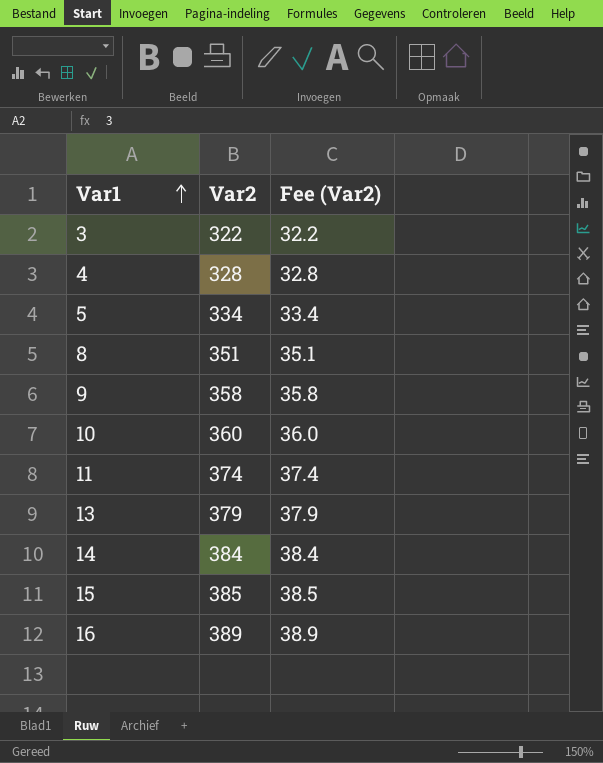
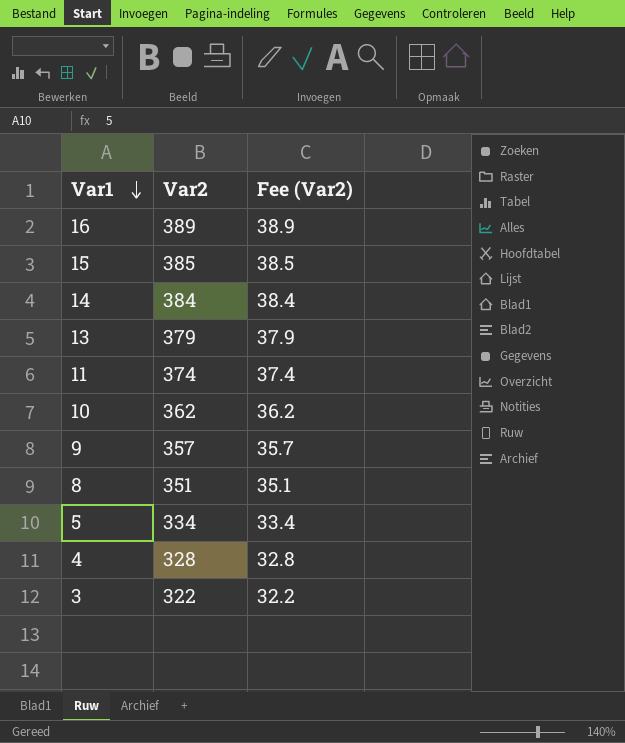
row order: Var1 ascending -> Var1 descending
10 | Var2: 360 -> 362
10 | Fee (Var2): 36.0 -> 36.2
9 | Var2: 358 -> 357
9 | Fee (Var2): 35.8 -> 35.7

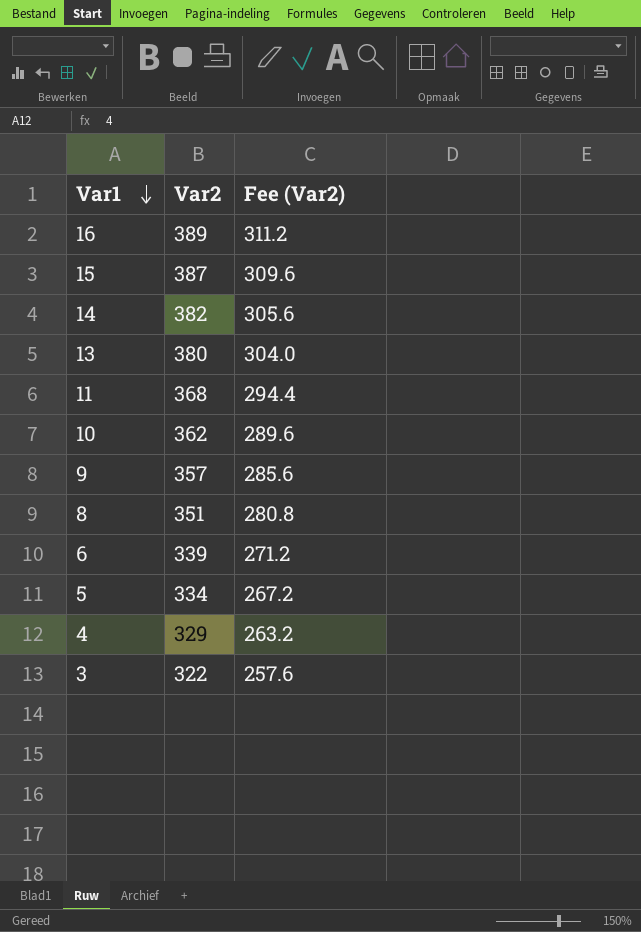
column Fee (Var2) | formula: [Var2] * 0.1 -> [Var2] * 0.8
15 | Var2: 385 -> 387
14 | Var2: 384 -> 382
13 | Var2: 379 -> 380
11 | Var2: 374 -> 368
row 6: none -> 339 | 271.2
4 | Var2: 328 -> 329

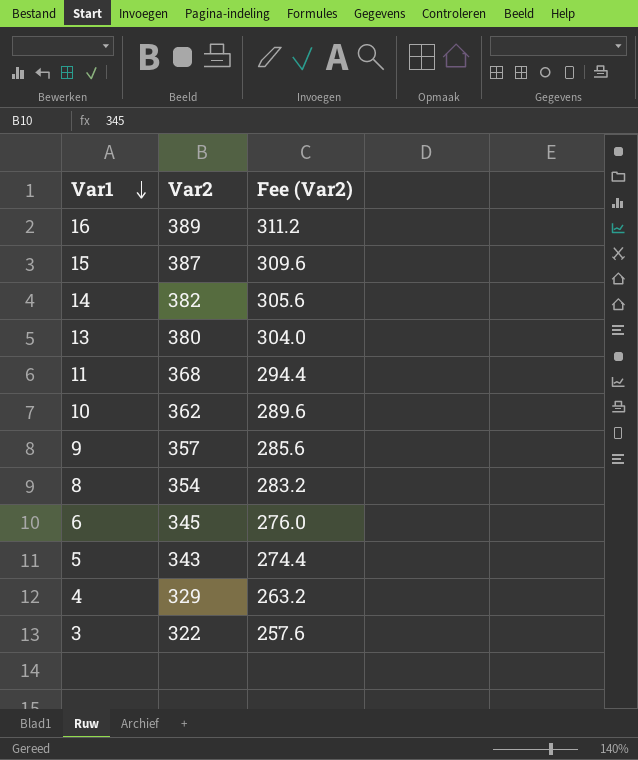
8 | Var2: 351 -> 354
8 | Fee (Var2): 280.8 -> 283.2
6 | Var2: 339 -> 345
6 | Fee (Var2): 271.2 -> 276.0
5 | Var2: 334 -> 343
5 | Fee (Var2): 267.2 -> 274.4

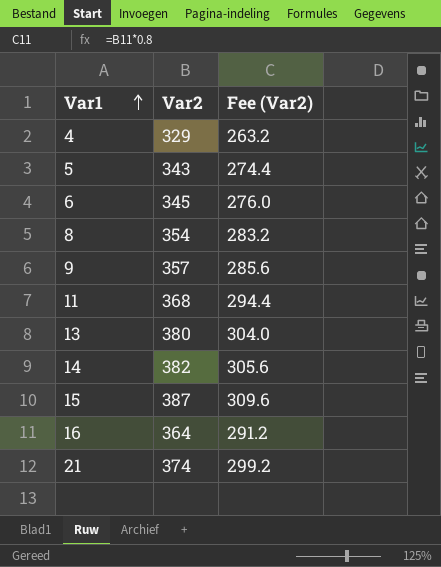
row order: Var1 descending -> Var1 ascending
row 10: 362 | 289.6 -> none
row 3: 322 | 257.6 -> none
16 | Var2: 389 -> 364
16 | Fee (Var2): 311.2 -> 291.2
row 21: none -> 374 | 299.2

